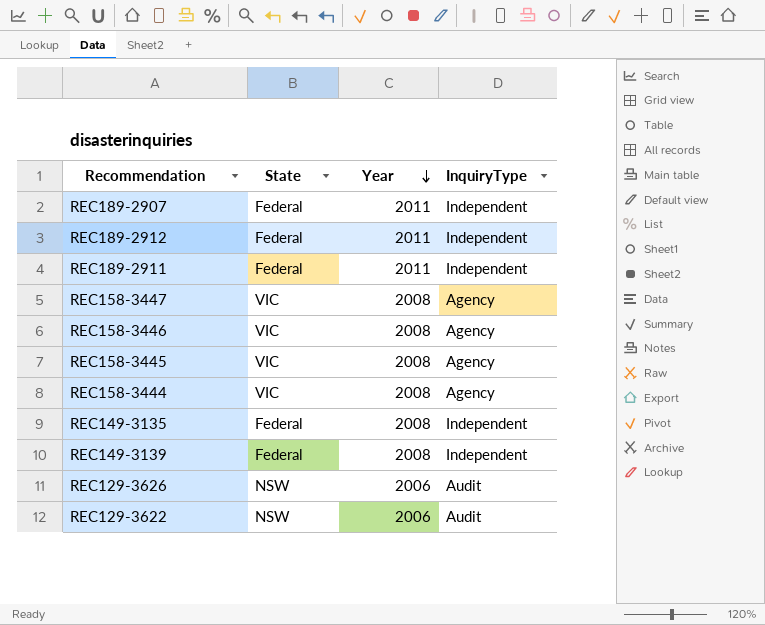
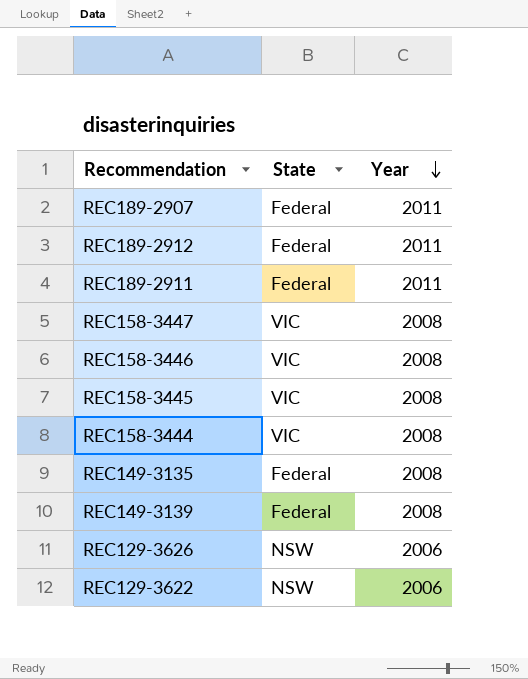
column InquiryType | position: 4 -> none

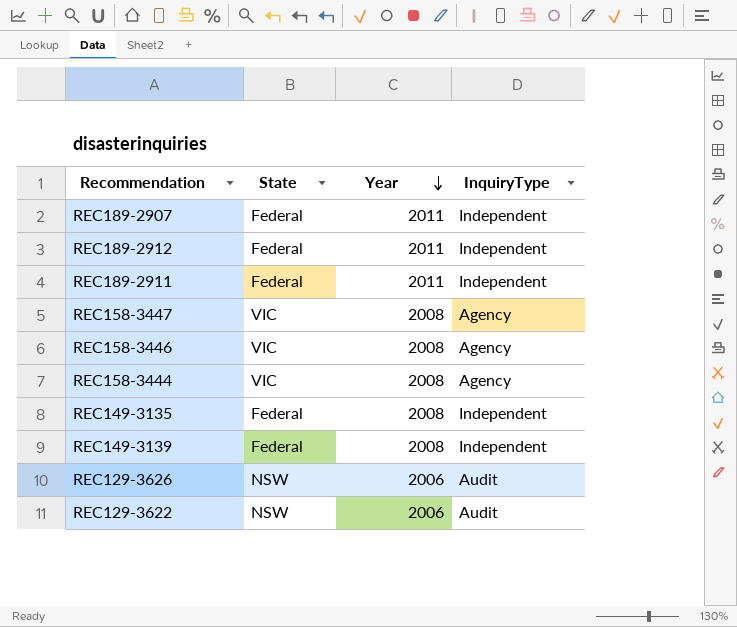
column InquiryType | position: none -> 4
row REC158-3445: VIC | 2008 -> none

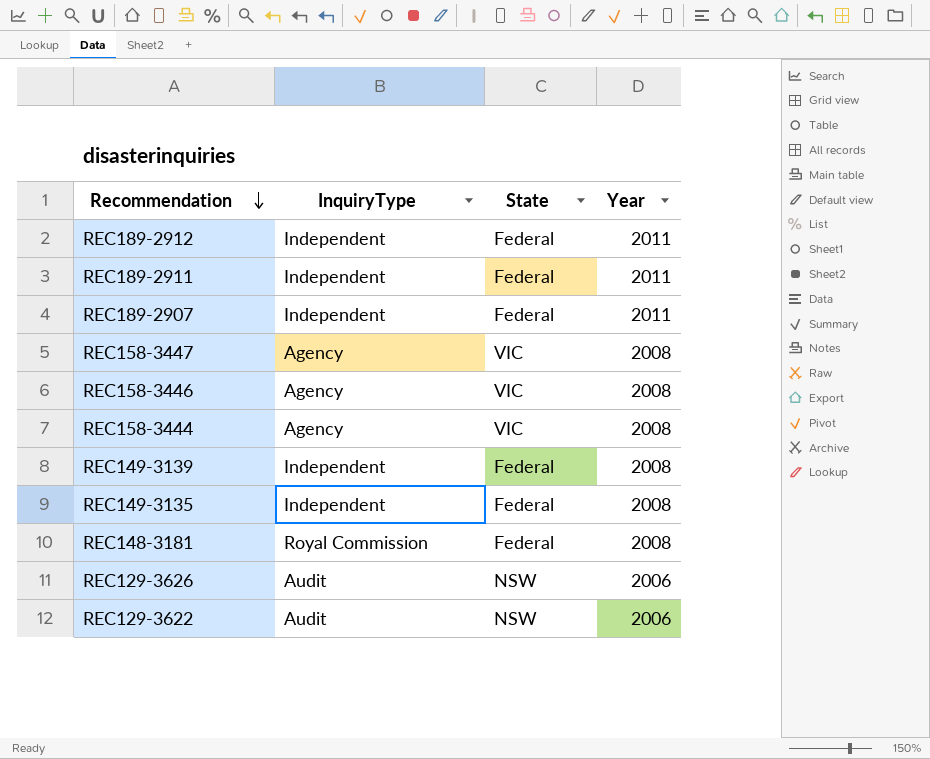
row order: Year descending -> Recommendation descending
column InquiryType | position: 4 -> 2
row REC148-3181: none -> Royal Commission | Federal | 2008

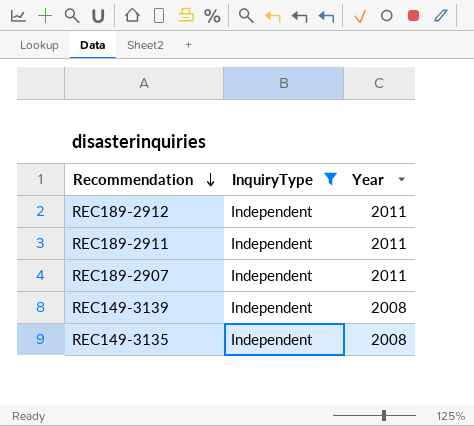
filter: none -> InquiryType = Independent
column State | position: 3 -> none

